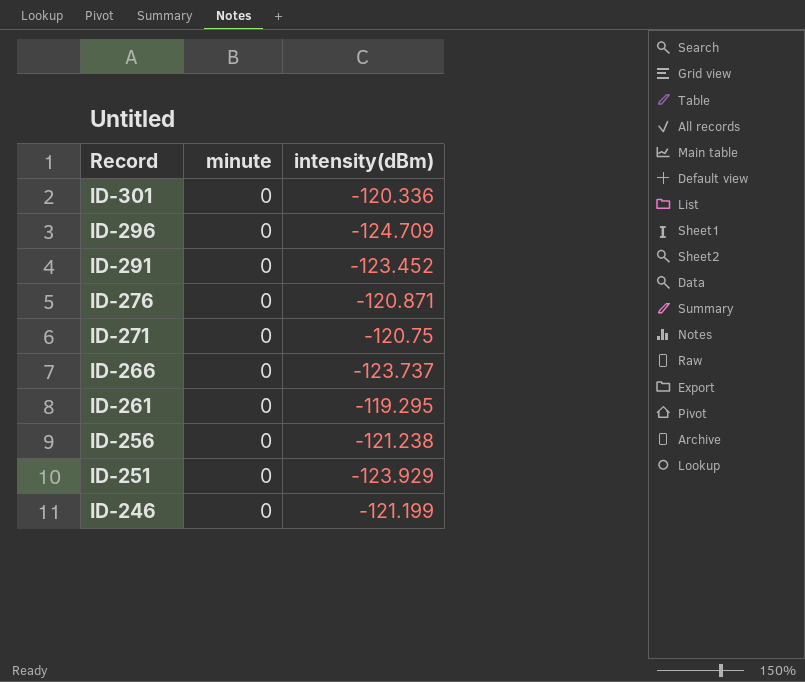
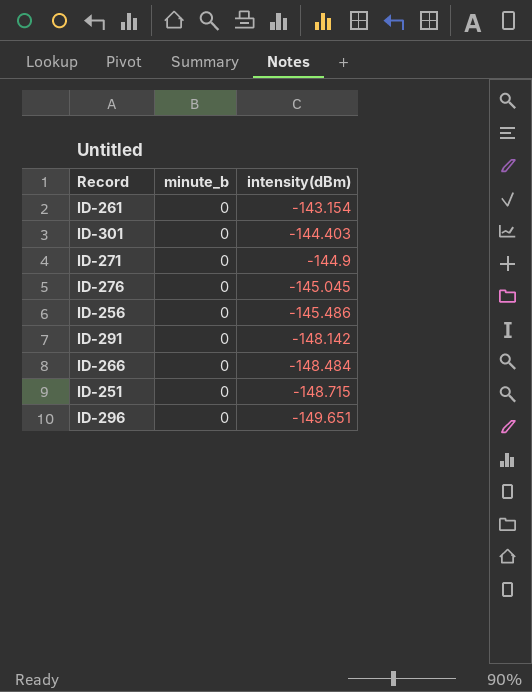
row order: Record descending -> intensity(dBm) descending
column name: minute -> minute_b
row ID-246: 0 | -121.199 -> none
ID-261 | intensity(dBm): -119.295 -> -143.154
ID-301 | intensity(dBm): -120.336 -> -144.403
ID-271 | intensity(dBm): -120.75 -> -144.9
ID-276 | intensity(dBm): -120.871 -> -145.045
ID-256 | intensity(dBm): -121.238 -> -145.486
ID-291 | intensity(dBm): -123.452 -> -148.142
ID-266 | intensity(dBm): -123.737 -> -148.484
ID-251 | intensity(dBm): -123.929 -> -148.715
ID-296 | intensity(dBm): -124.709 -> -149.651

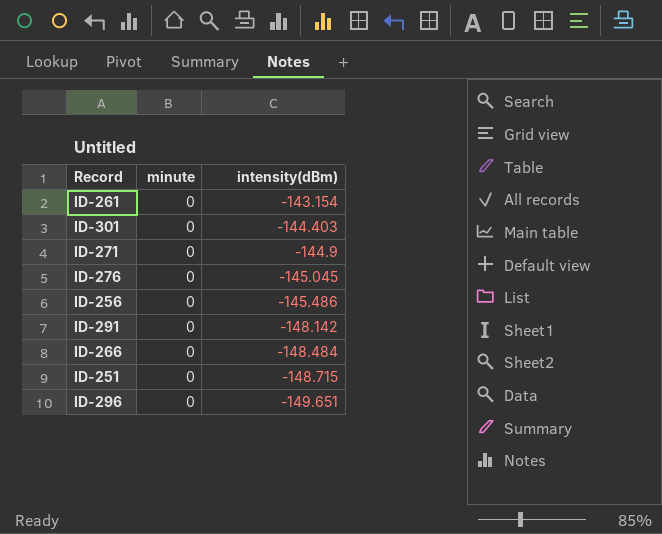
column name: minute_b -> minute

